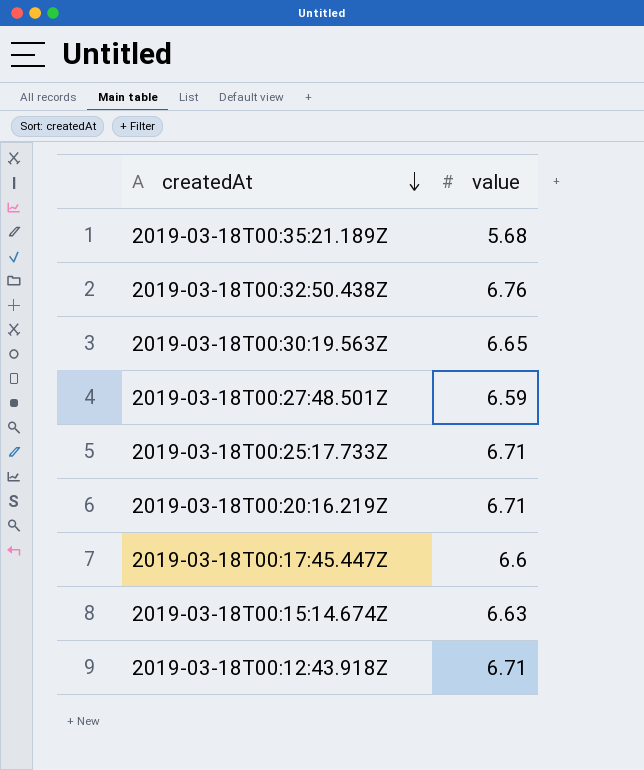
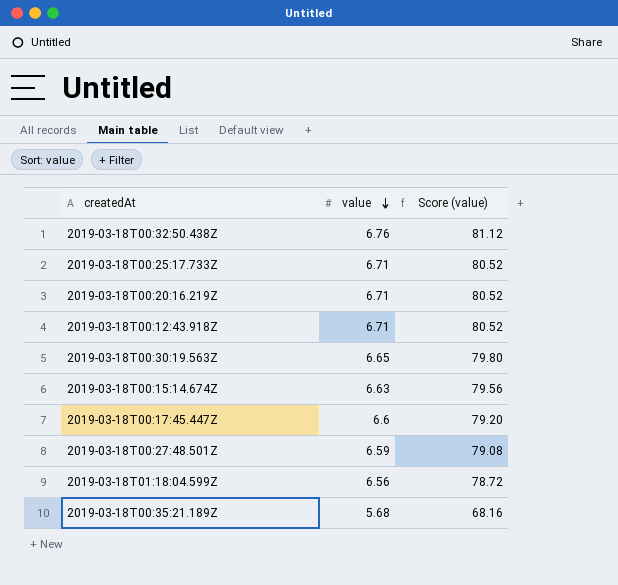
row order: createdAt descending -> value descending
column Score (value) | formula: none -> [value] * 12
row 2019-03-18T01:18:04.599Z: none -> 6.56 | 78.72

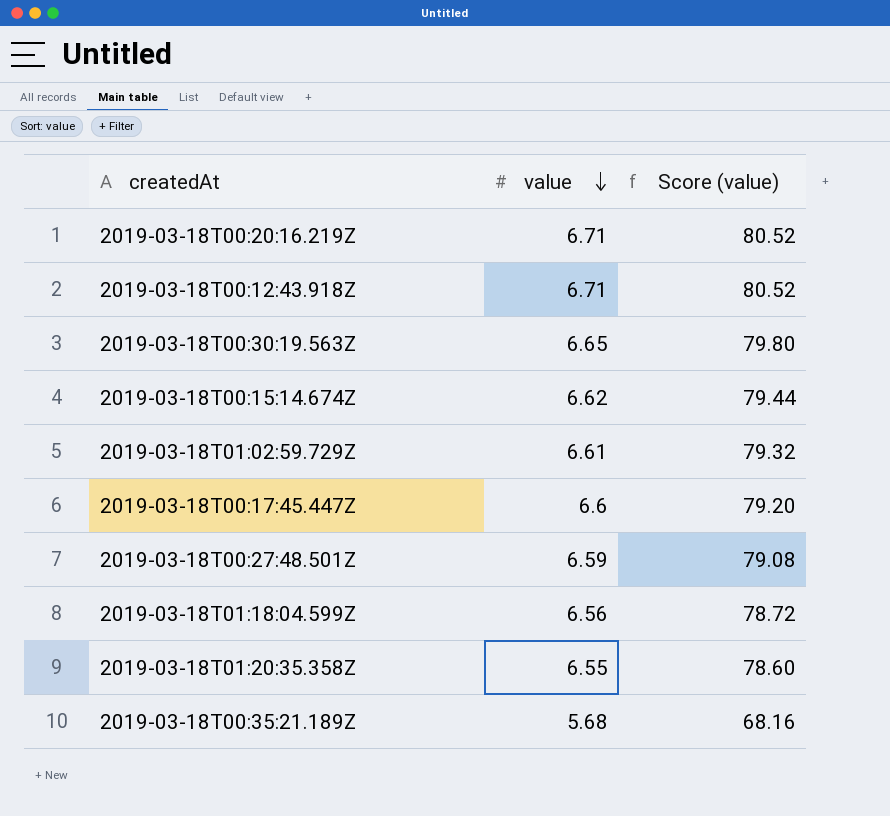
row 2019-03-18T00:32:50.438Z: 6.76 | 81.12 -> none
row 2019-03-18T00:25:17.733Z: 6.71 | 80.52 -> none
2019-03-18T00:15:14.674Z | value: 6.63 -> 6.62
2019-03-18T00:15:14.674Z | Score (value): 79.56 -> 79.44
row 2019-03-18T01:02:59.729Z: none -> 6.61 | 79.32
row 2019-03-18T01:20:35.358Z: none -> 6.55 | 78.60

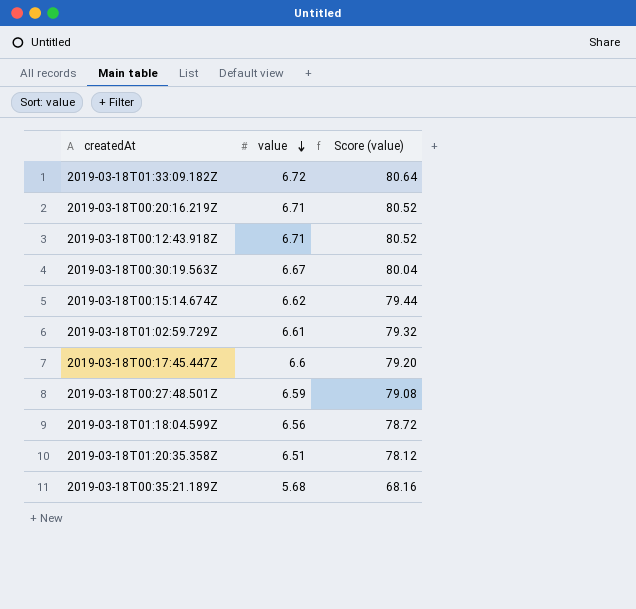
row 2019-03-18T01:33:09.182Z: none -> 6.72 | 80.64
2019-03-18T00:30:19.563Z | value: 6.65 -> 6.67
2019-03-18T00:30:19.563Z | Score (value): 79.80 -> 80.04
2019-03-18T01:20:35.358Z | value: 6.55 -> 6.51
2019-03-18T01:20:35.358Z | Score (value): 78.60 -> 78.12

